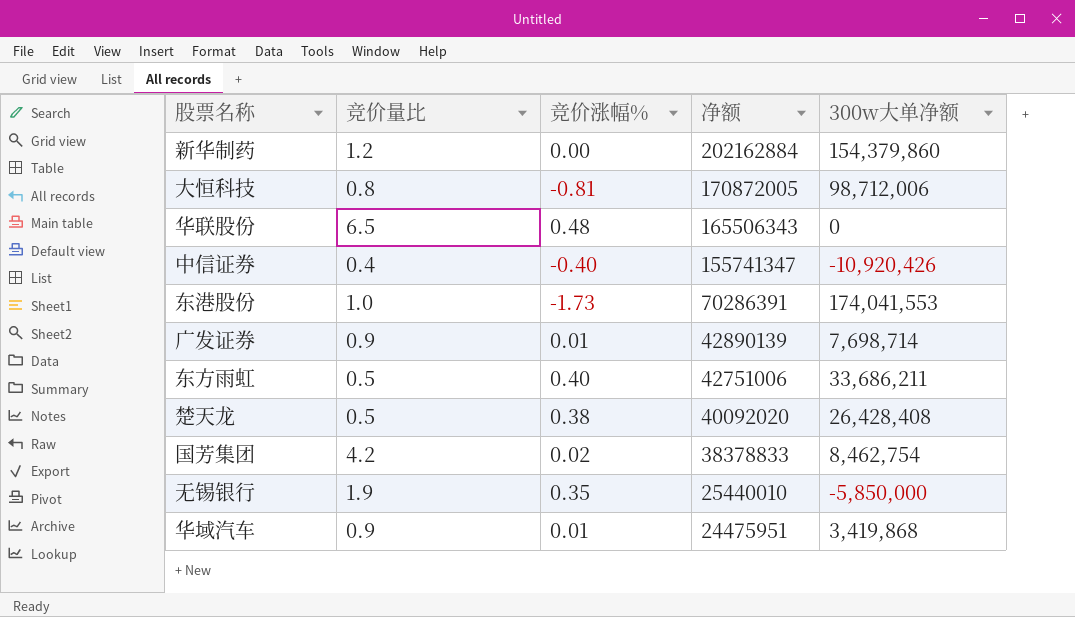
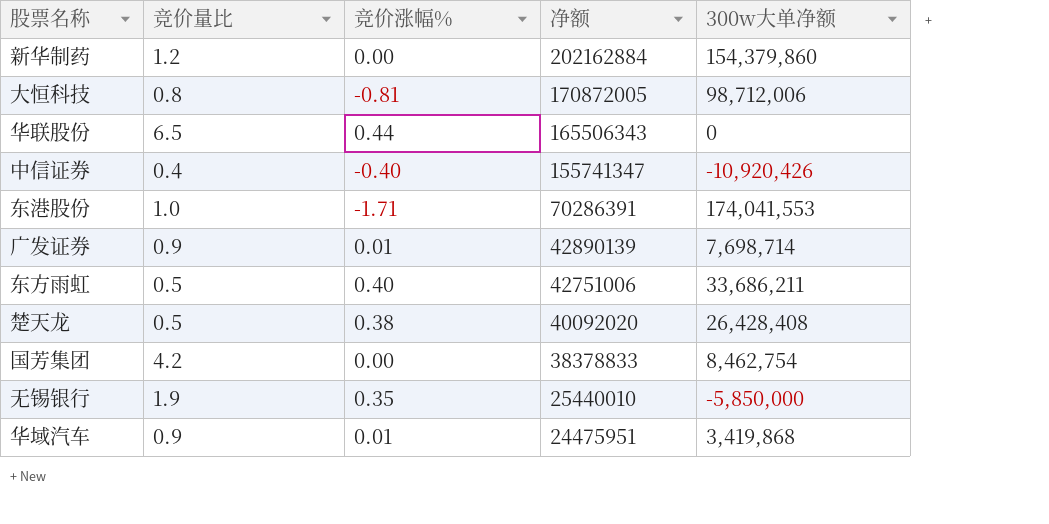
华联股份 | 竞价涨幅%: 0.48 -> 0.44
东港股份 | 竞价涨幅%: -1.73 -> -1.71
国芳集团 | 竞价涨幅%: 0.02 -> 0.00

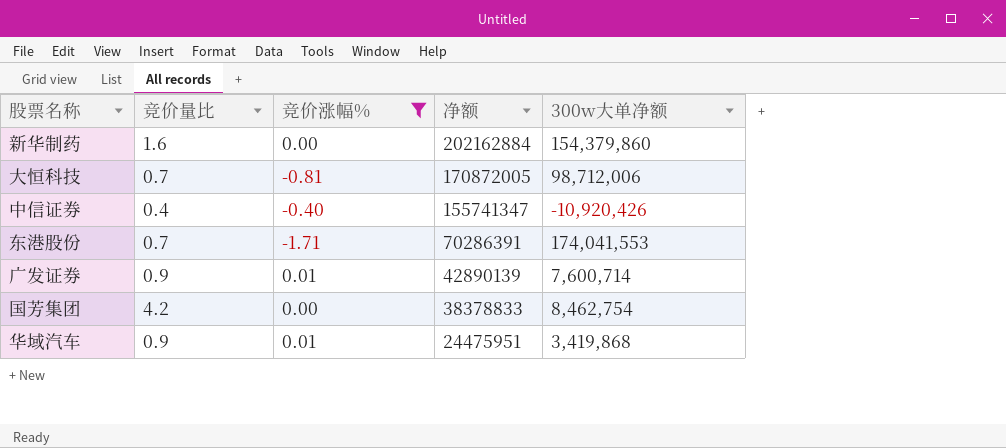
filter: none -> 竞价涨幅% <= 0.01
新华制药 | 竞价量比: 1.2 -> 1.6
大恒科技 | 竞价量比: 0.8 -> 0.7
东港股份 | 竞价量比: 1.0 -> 0.7
广发证券 | 300w大单净额: 7,698,714 -> 7,600,714

